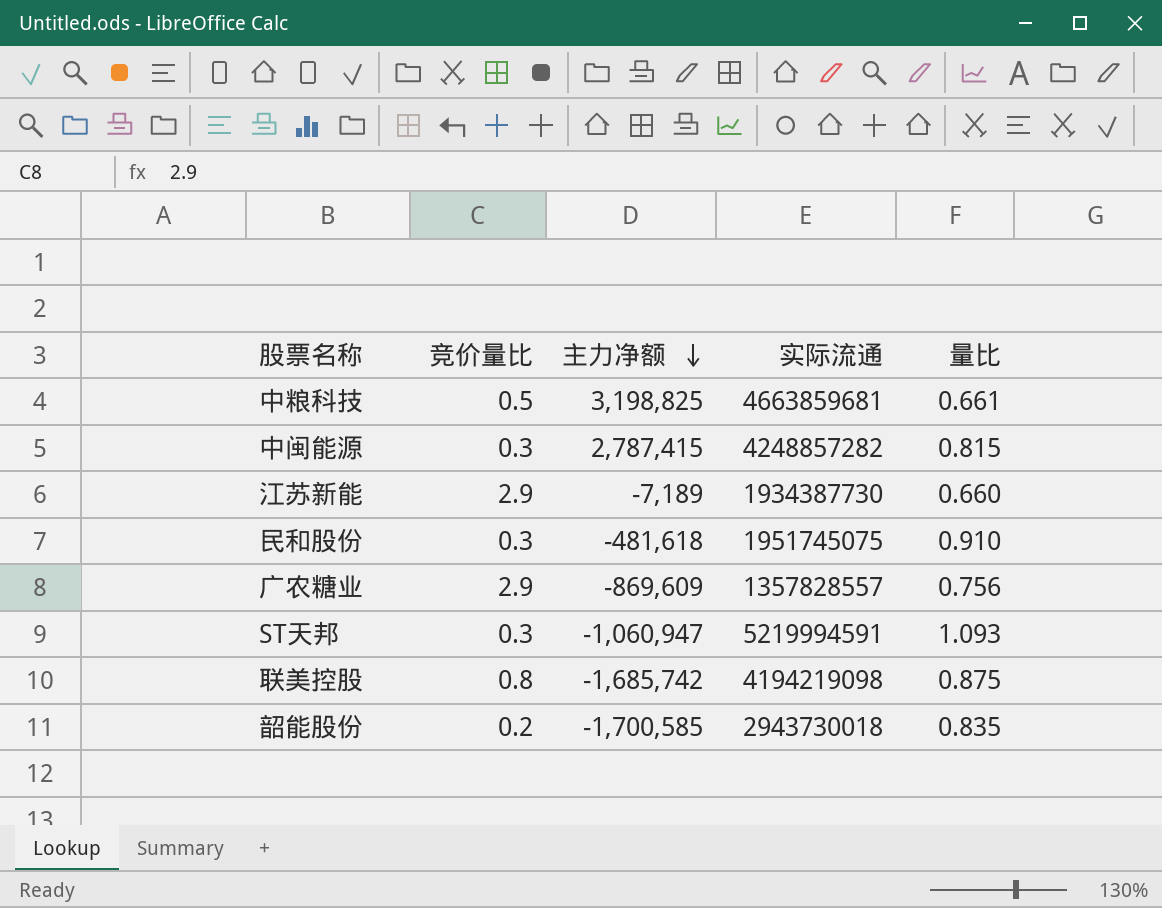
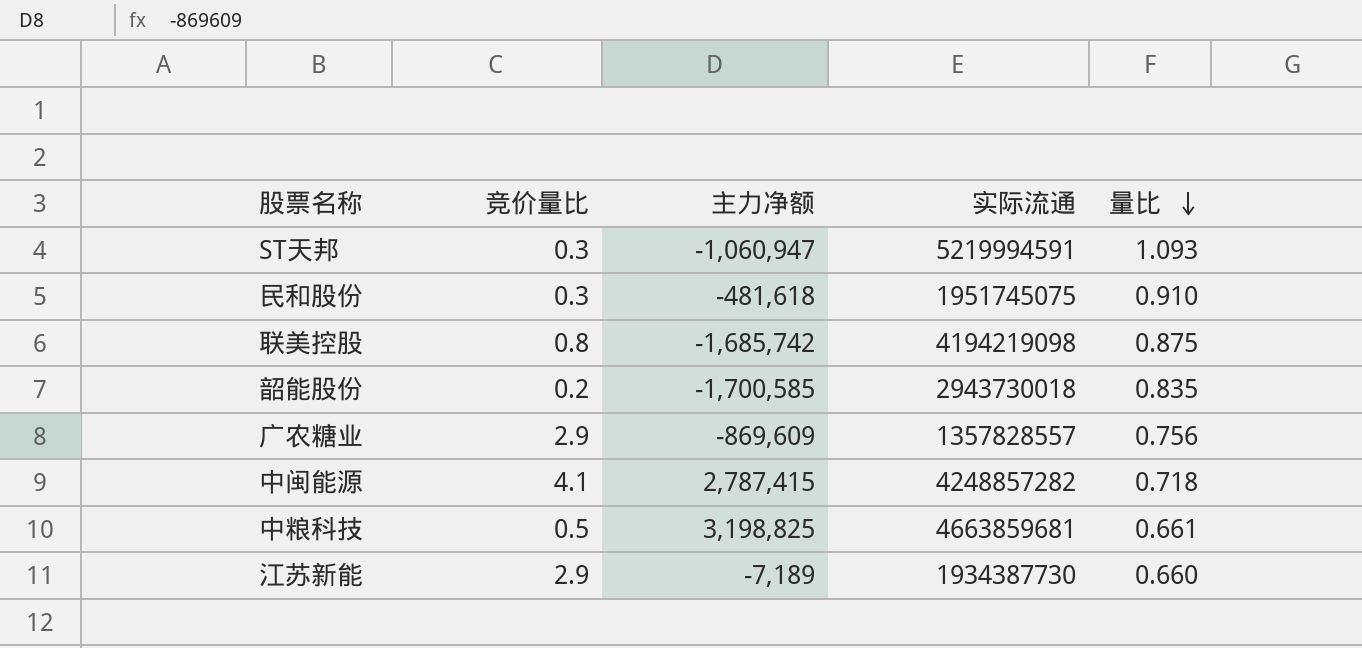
row order: 主力净额 descending -> 量比 descending
中闽能源 | 竞价量比: 0.3 -> 4.1
中闽能源 | 量比: 0.815 -> 0.718

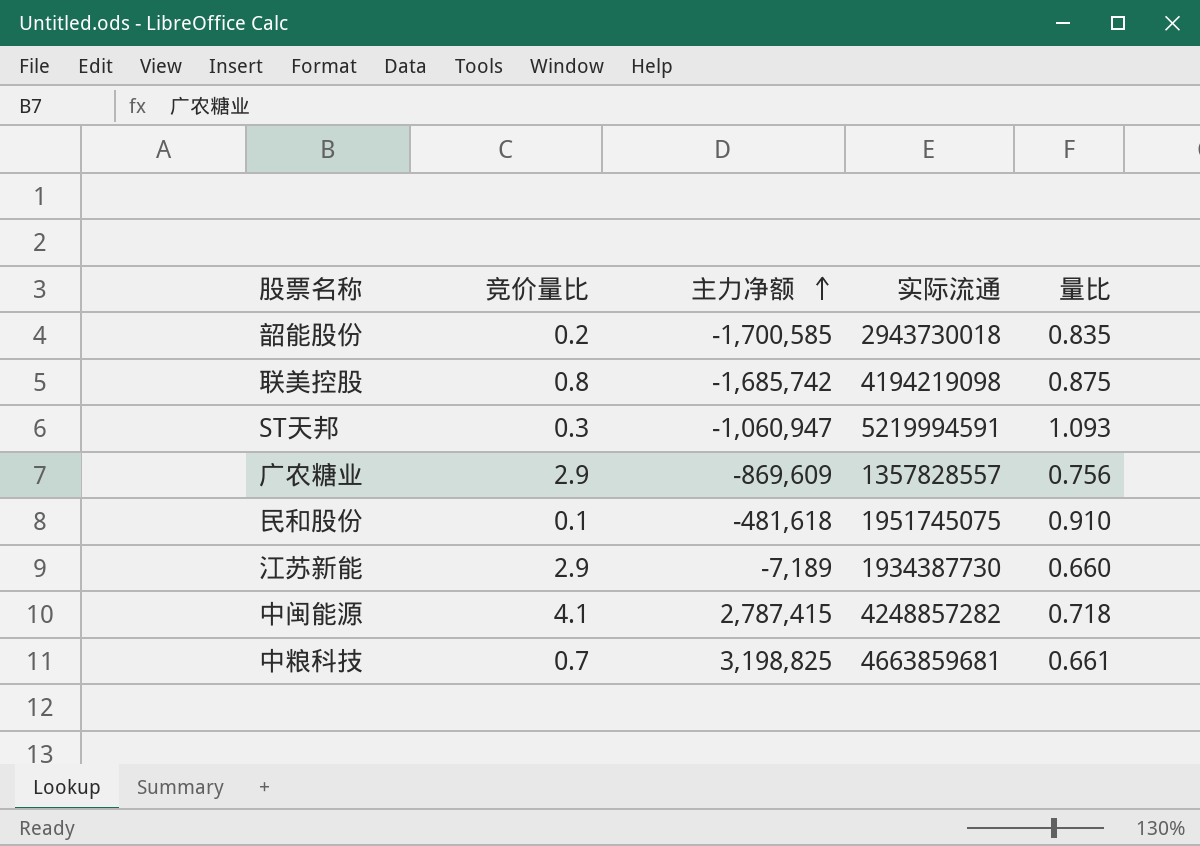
row order: 量比 descending -> 主力净额 ascending
民和股份 | 竞价量比: 0.3 -> 0.1
中粮科技 | 竞价量比: 0.5 -> 0.7

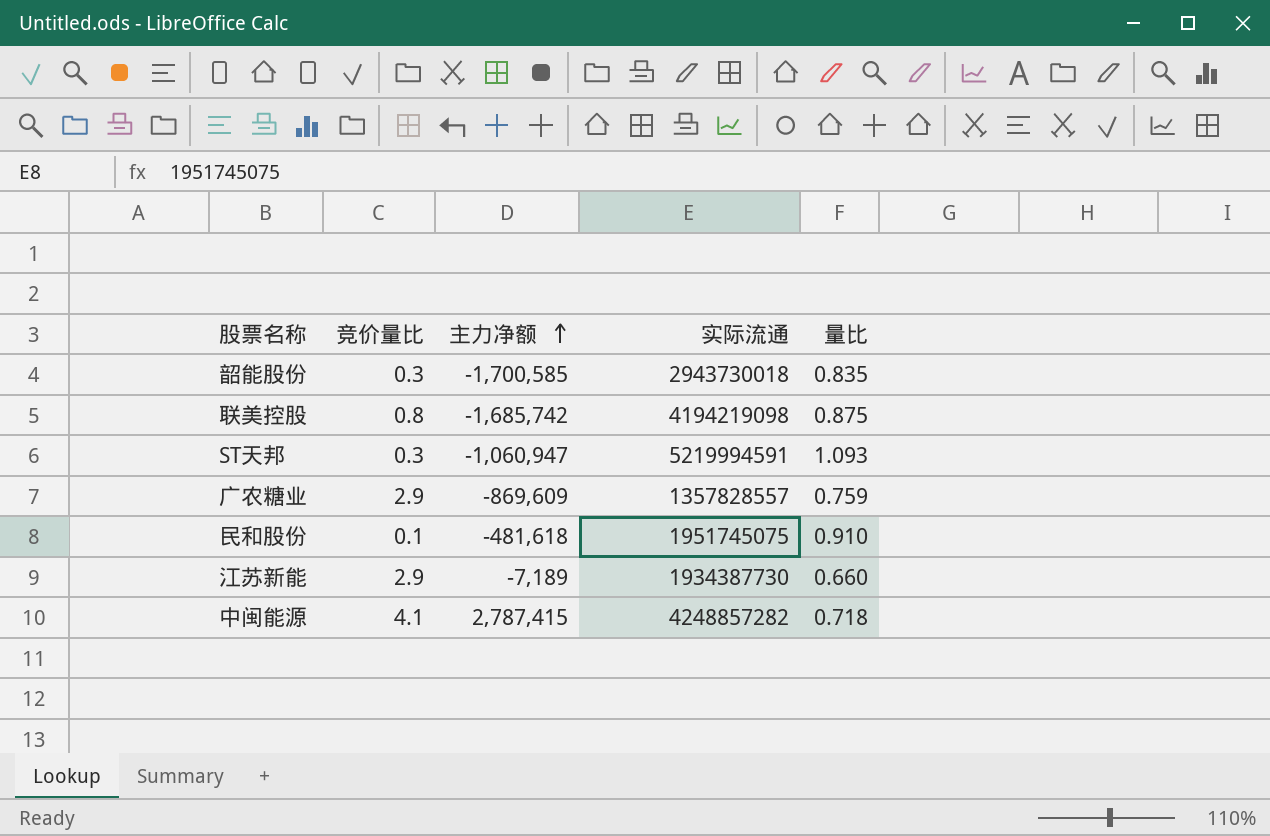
row 中粮科技: 0.7 | 3,198,825 | 4663859681 | 0.661 -> none
韶能股份 | 竞价量比: 0.2 -> 0.3
广农糖业 | 量比: 0.756 -> 0.759

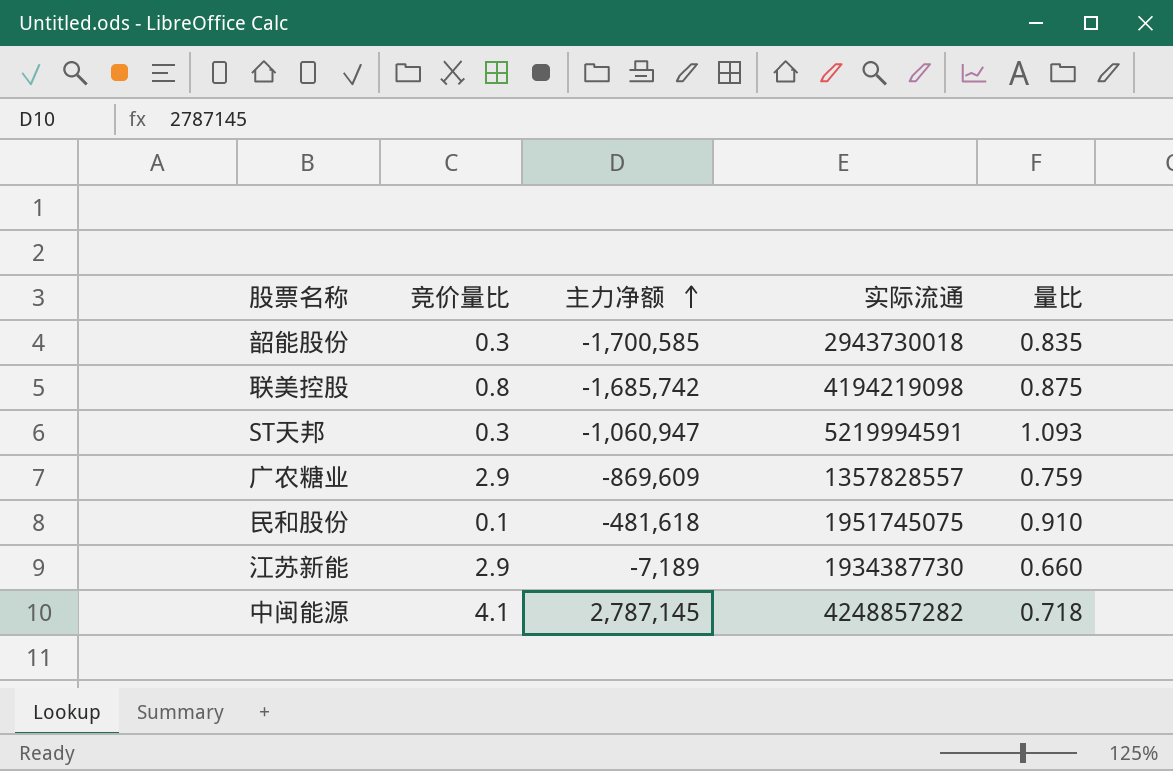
中闽能源 | 主力净额: 2,787,415 -> 2,787,145

